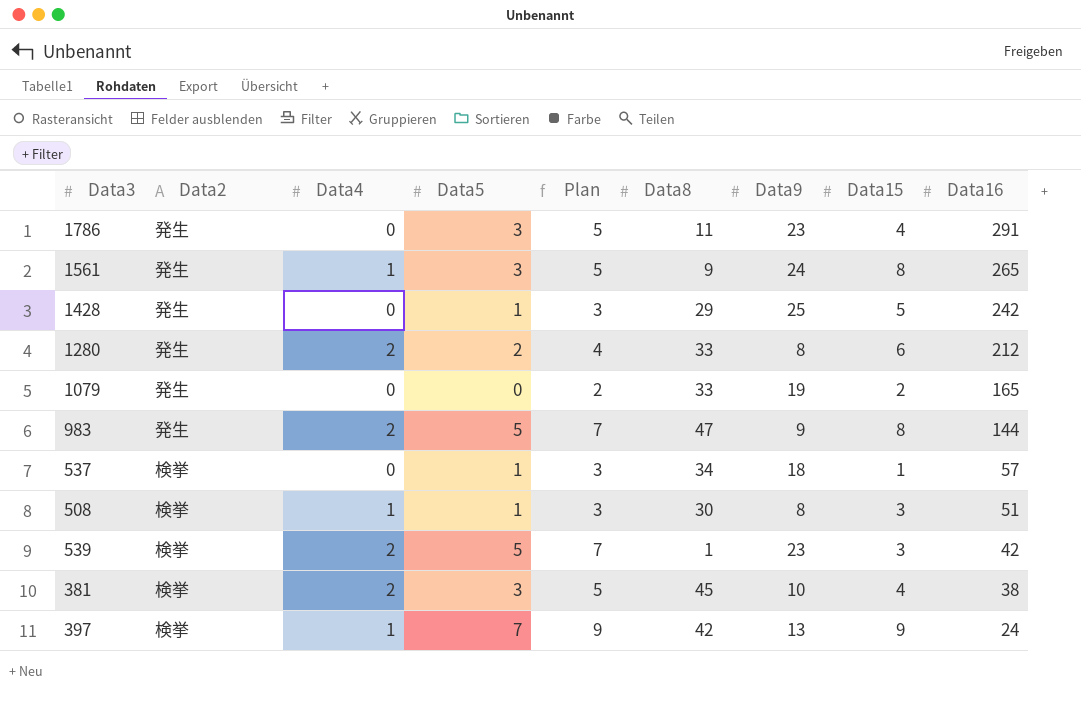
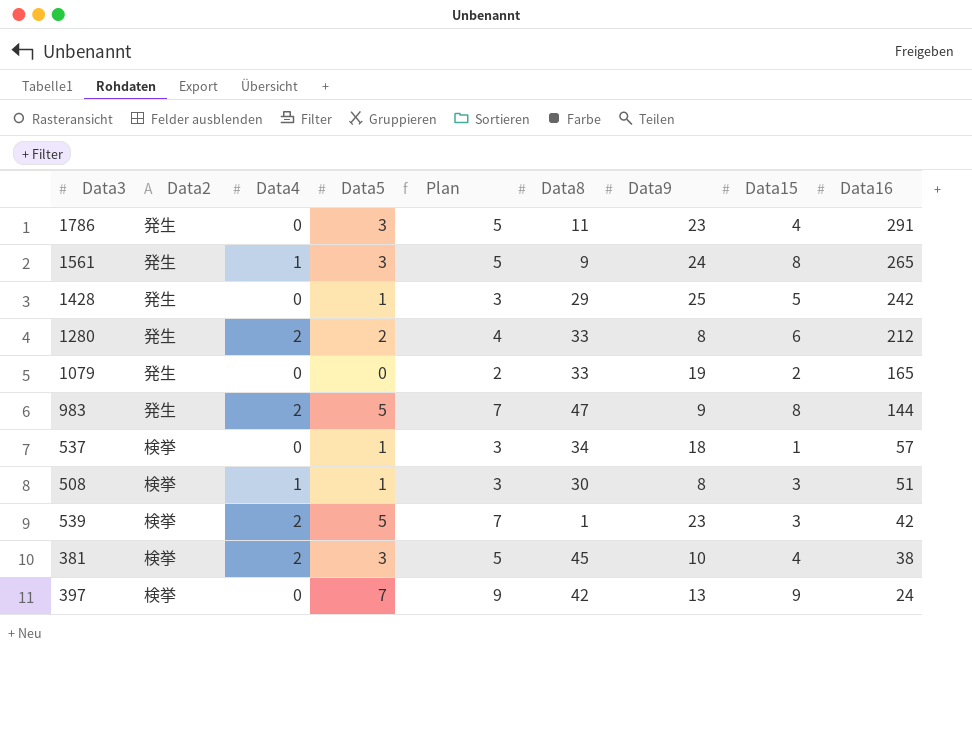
397 | Data4: 1 -> 0

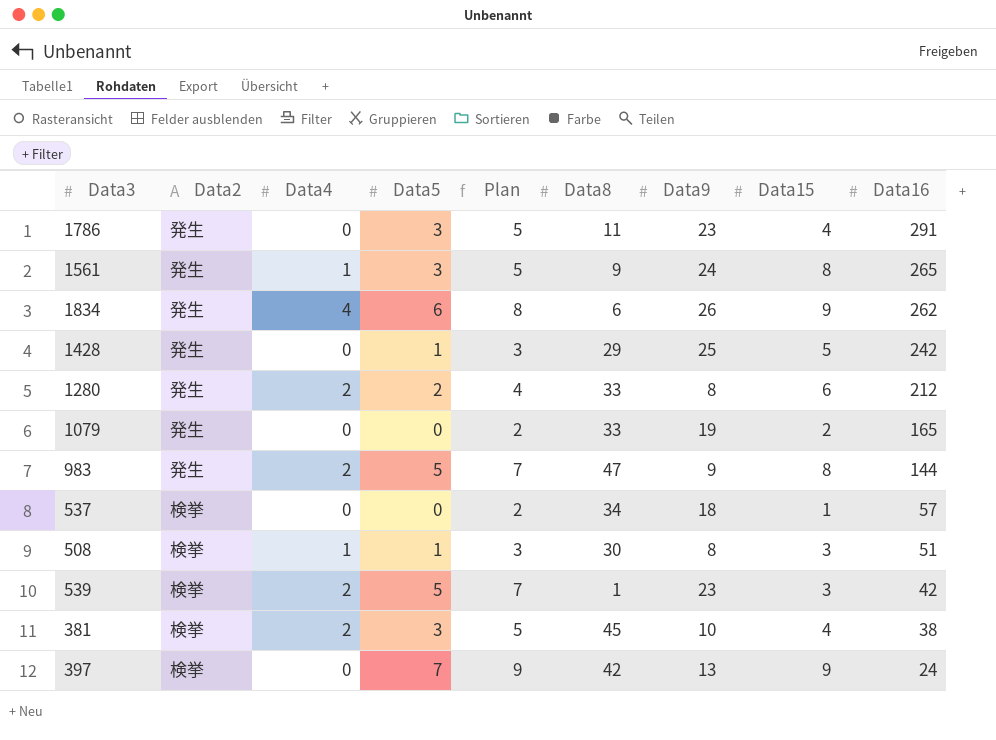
row 1834: none -> 発生 | 4 | 6 | 8 | 6 | 26 | 9 | 262
537 | Data5: 1 -> 0
537 | Plan: 3 -> 2

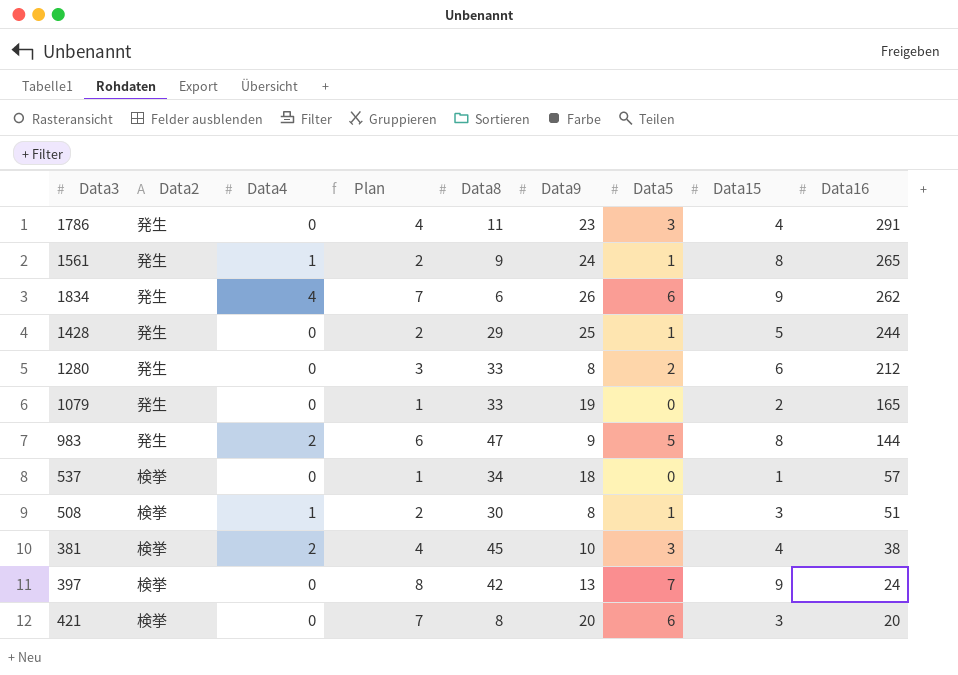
column Plan | formula: [Data5] + 2 -> [Data5] + 1
column Data5 | position: 4 -> 7
row 539: 検挙 | 2 | 5 | 7 | 1 | 23 | 3 | 42 -> none
1561 | Data5: 3 -> 1
1428 | Data16: 242 -> 244
1280 | Data4: 2 -> 0
row 421: none -> 検挙 | 0 | 7 | 8 | 20 | 6 | 3 | 20

